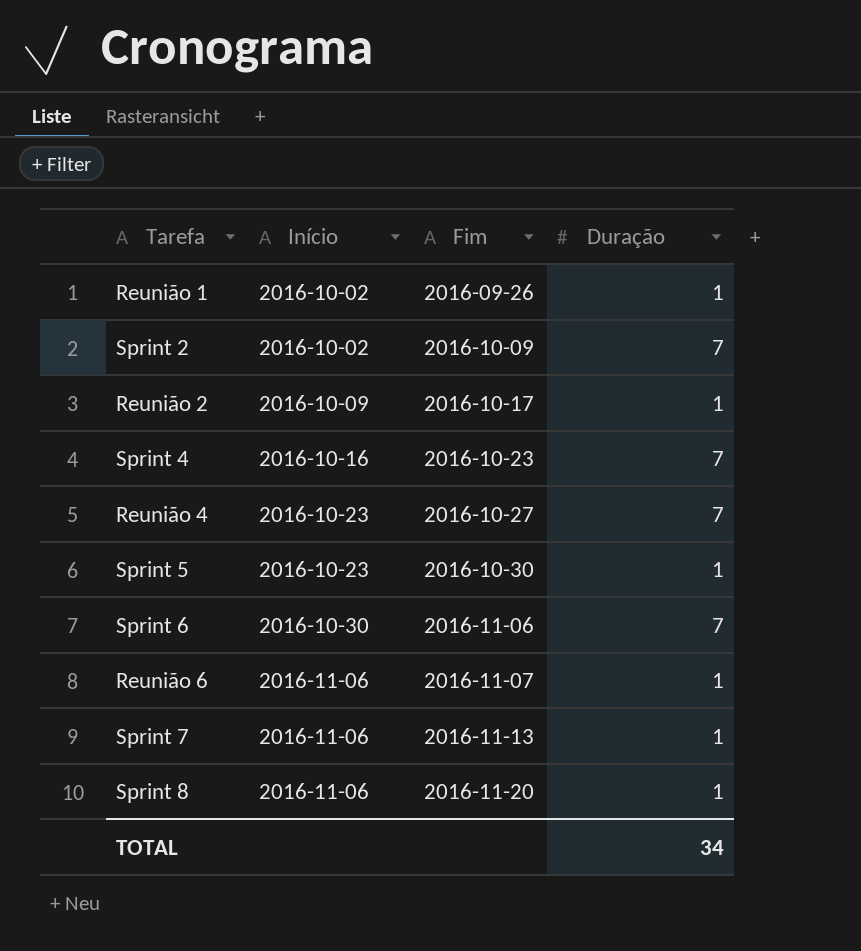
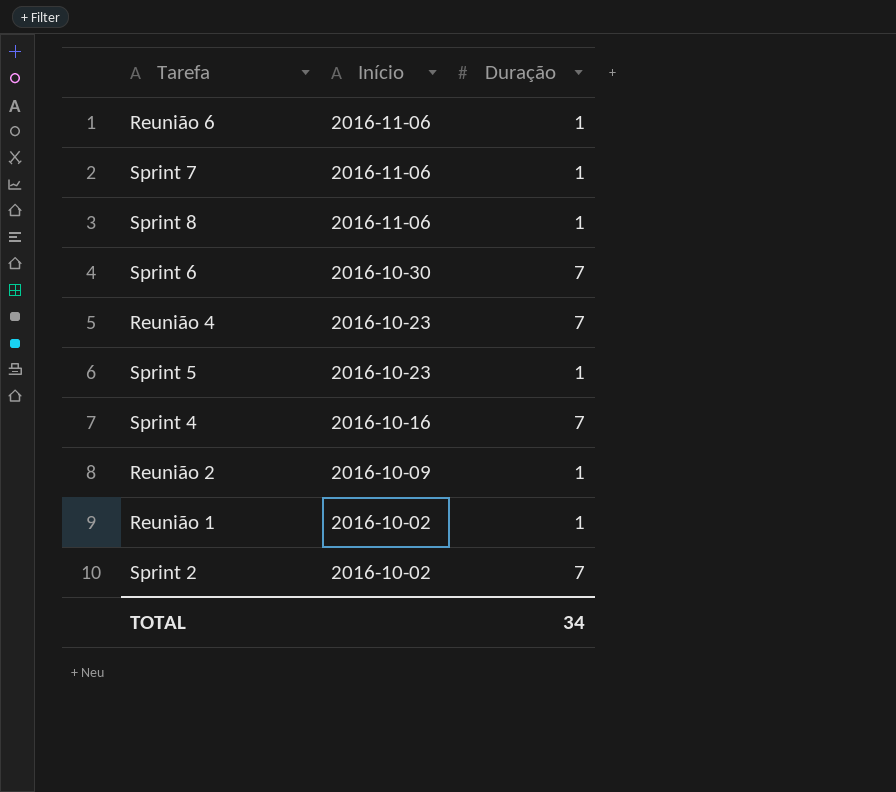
row order: Início ascending -> Início descending
column Fim | position: 3 -> none

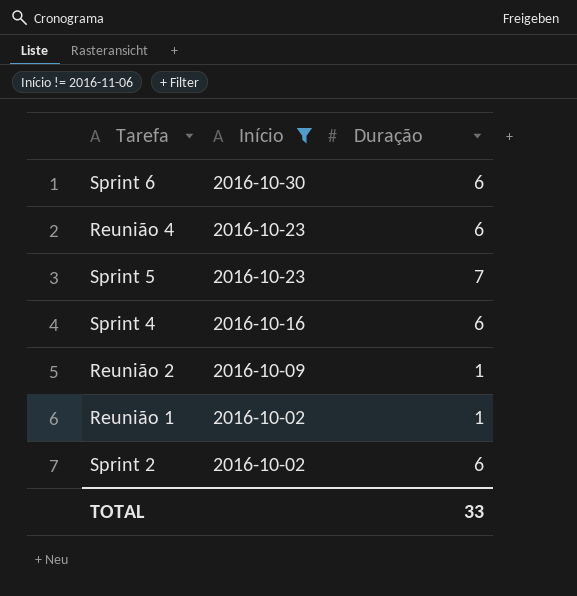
filter: none -> Início != 2016-11-06
Sprint 6 | Duração: 7 -> 6
Reunião 4 | Duração: 7 -> 6
Sprint 5 | Duração: 1 -> 7
Sprint 4 | Duração: 7 -> 6
Sprint 2 | Duração: 7 -> 6
TOTAL | Duração: 34 -> 33

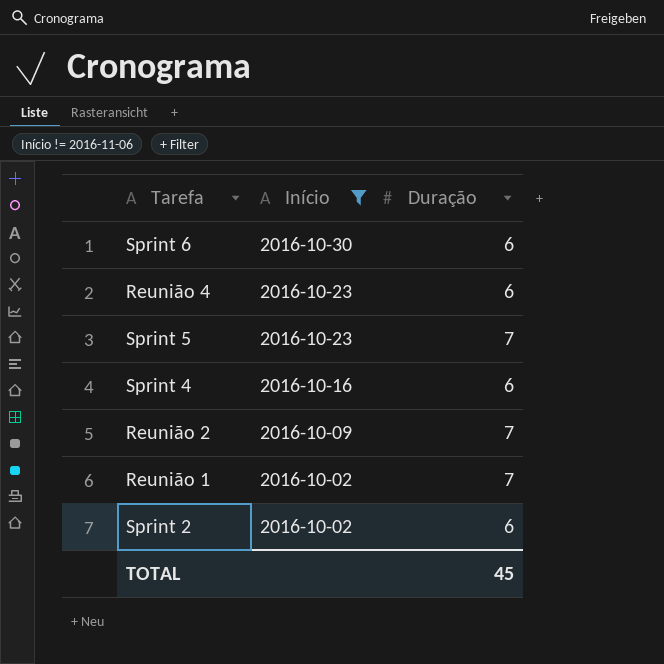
Reunião 2 | Duração: 1 -> 7
Reunião 1 | Duração: 1 -> 7
TOTAL | Duração: 33 -> 45

